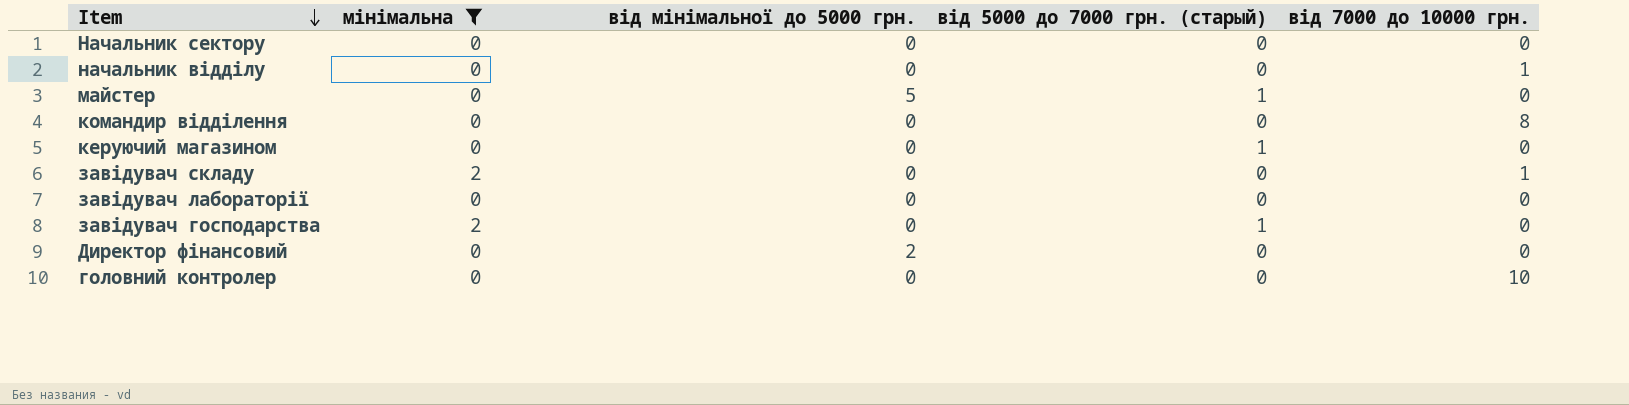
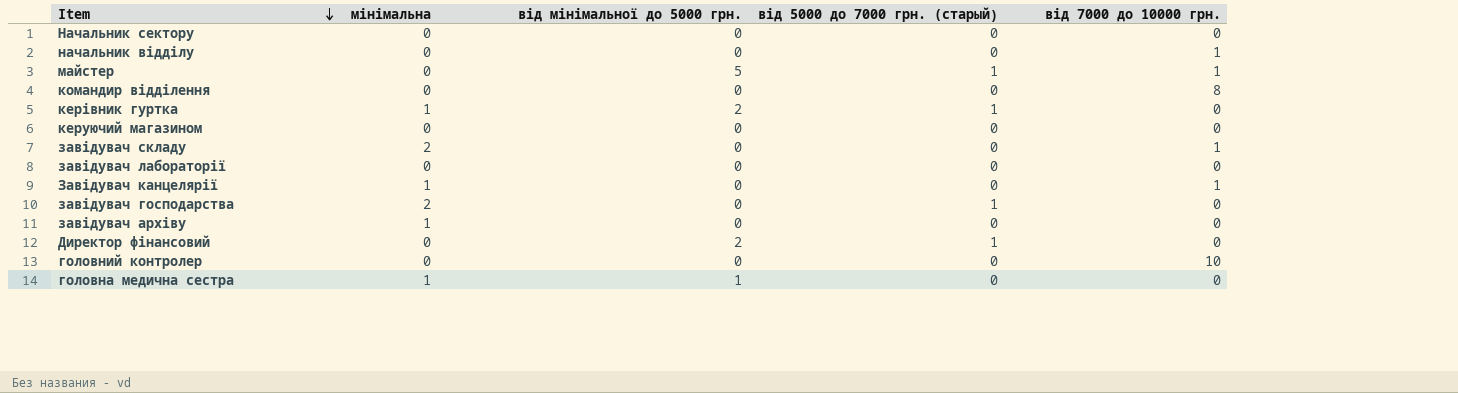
filter: мінімальна != 1 -> none
майстер | від 7000 до 10000 грн.: 0 -> 1
керуючий магазином | від 5000 до 7000 грн. (старый): 1 -> 0
Директор фінансовий | від 5000 до 7000 грн. (старый): 0 -> 1

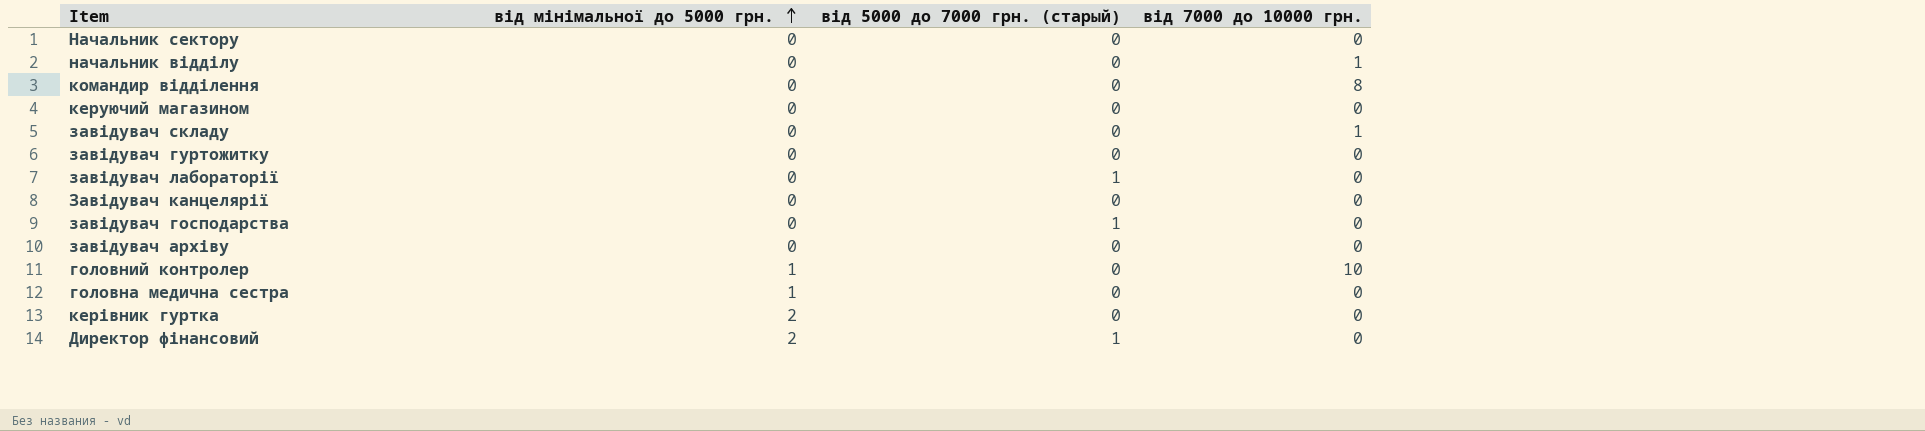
row order: Item descending -> від мінімальної до 5000 грн. ascending
column мінімальна | position: 2 -> none
row майстер: 0 | 5 | 1 | 1 -> none
row завідувач гуртожитку: none -> 0 | 0 | 0
завідувач лабораторії | від 5000 до 7000 грн. (старый): 0 -> 1
Завідувач канцелярії | від 7000 до 10000 грн.: 1 -> 0
головний контролер | від мінімальної до 5000 грн.: 0 -> 1
керівник гуртка | від 5000 до 7000 грн. (старый): 1 -> 0

